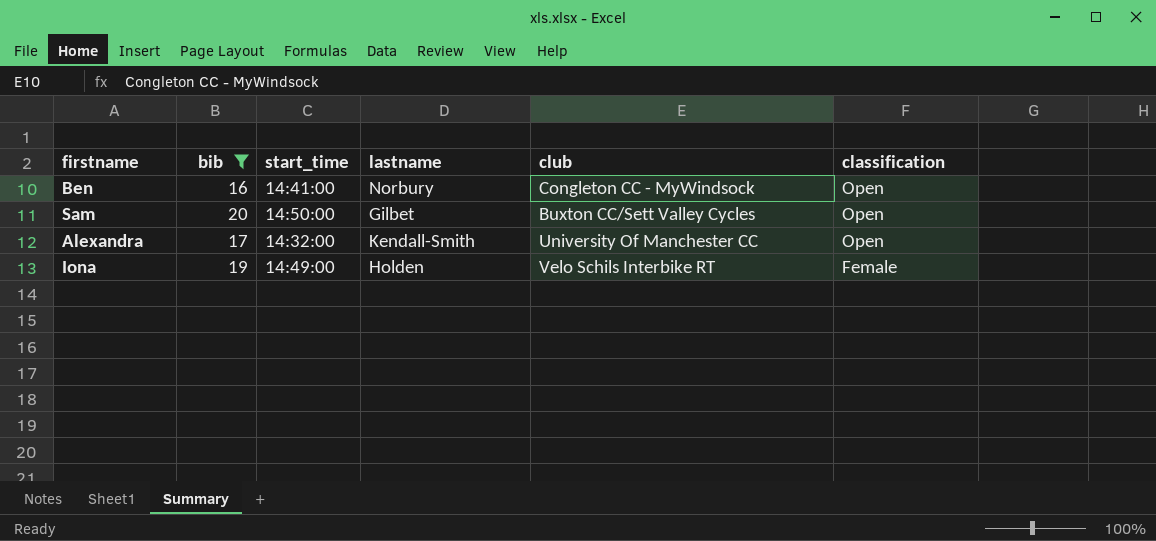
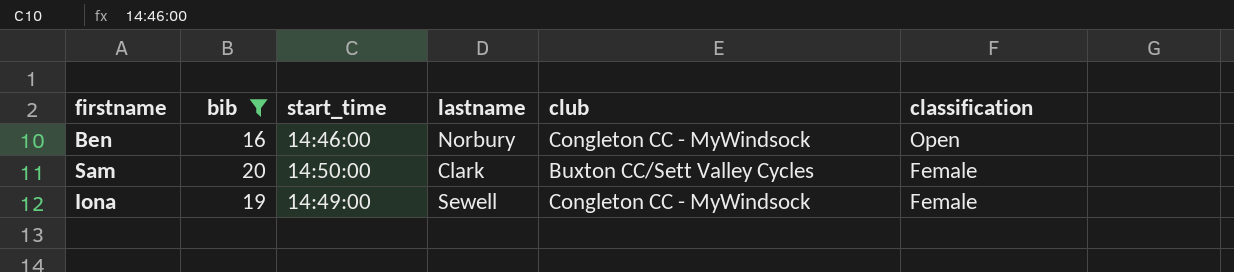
row Alexandra: 17 | 14:32:00 | Kendall-Smith | University Of Manchester CC | Open -> none
Ben | start_time: 14:41:00 -> 14:46:00
Sam | lastname: Gilbet -> Clark
Sam | classification: Open -> Female
Iona | lastname: Holden -> Sewell
Iona | club: Velo Schils Interbike RT -> Congleton CC - MyWindsock

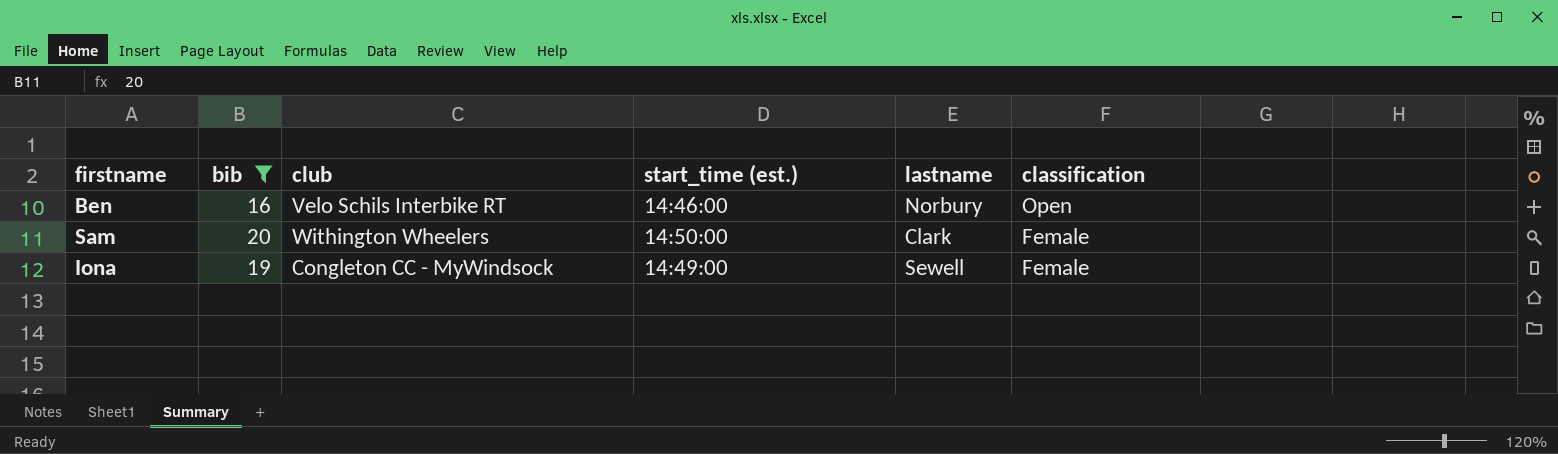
column club | position: 5 -> 3
column name: start_time -> start_time (est.)
Ben | club: Congleton CC - MyWindsock -> Velo Schils Interbike RT
Sam | club: Buxton CC/Sett Valley Cycles -> Withington Wheelers

